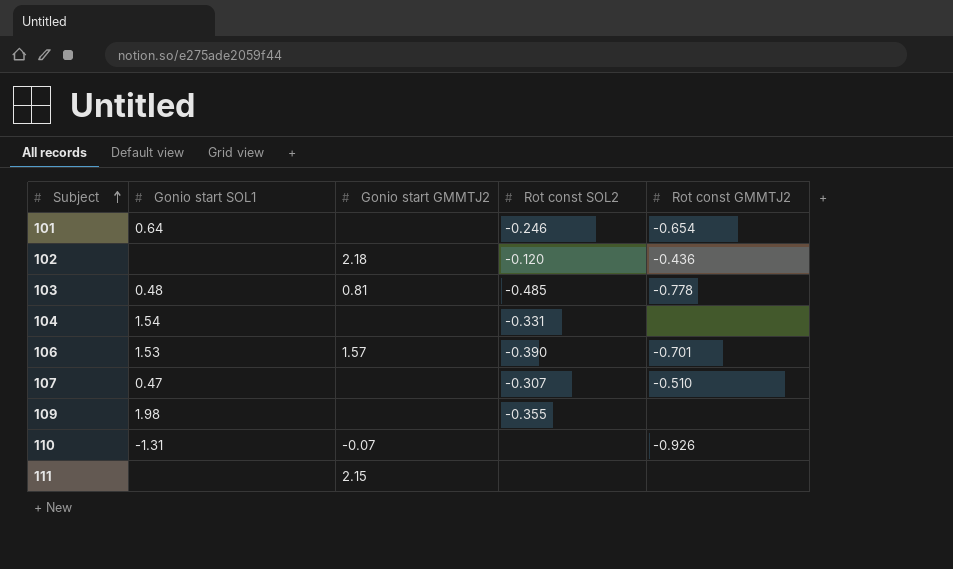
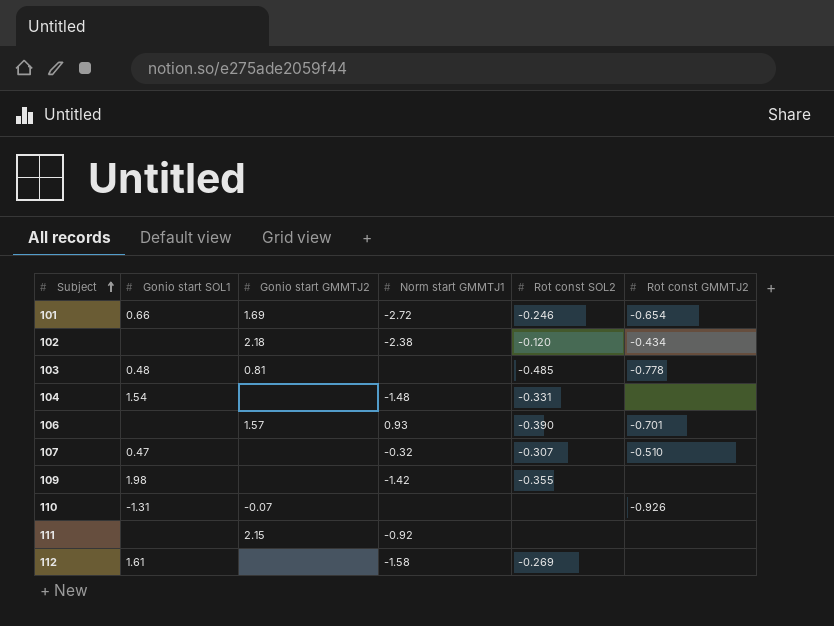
column Norm start GMMTJ1 | position: none -> 4
101 | Gonio start SOL1: 0.64 -> 0.66
101 | Gonio start GMMTJ2: none -> 1.69
102 | Rot const GMMTJ2: -0.436 -> -0.434
106 | Gonio start SOL1: 1.53 -> none
row 112: none -> 1.61 | none | -1.58 | -0.269 | none

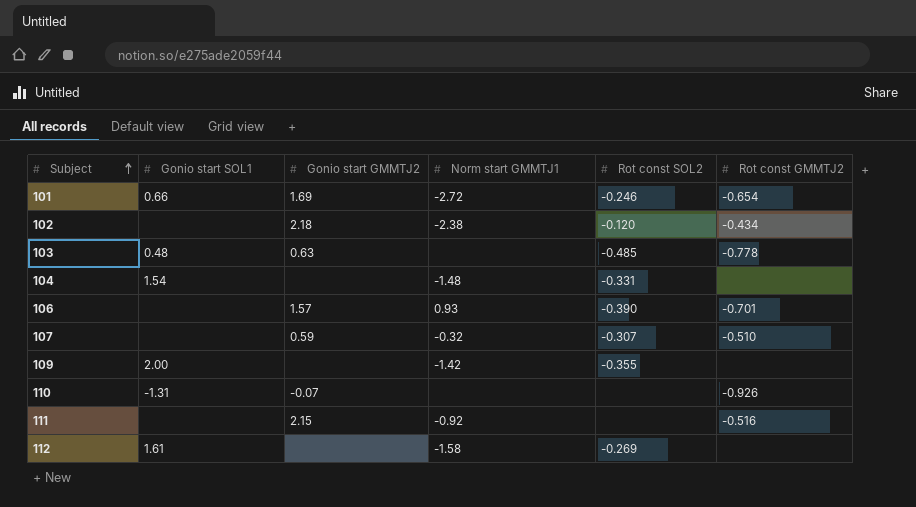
103 | Gonio start GMMTJ2: 0.81 -> 0.63
107 | Gonio start SOL1: 0.47 -> none
107 | Gonio start GMMTJ2: none -> 0.59
109 | Gonio start SOL1: 1.98 -> 2.00
111 | Rot const GMMTJ2: none -> -0.516

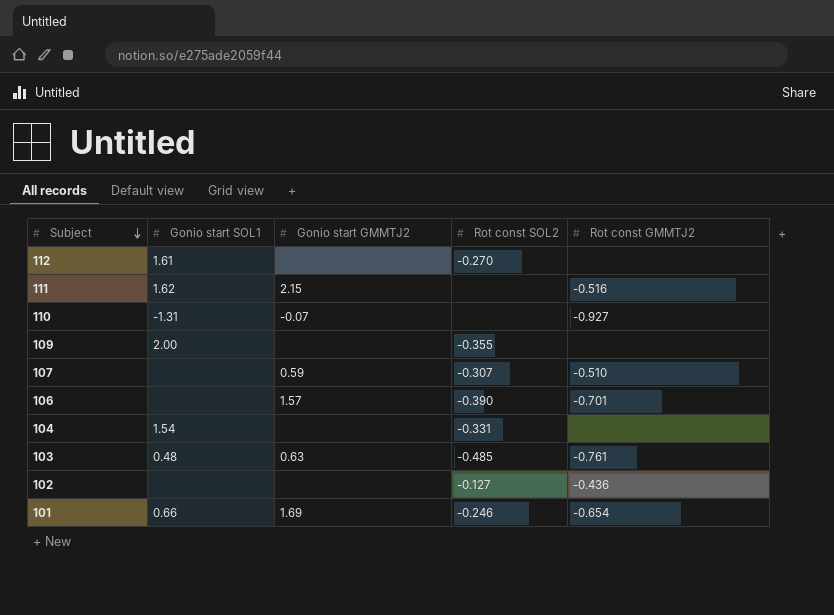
row order: Subject ascending -> Subject descending
column Norm start GMMTJ1 | position: 4 -> none
112 | Rot const SOL2: -0.269 -> -0.270
111 | Gonio start SOL1: none -> 1.62
110 | Rot const GMMTJ2: -0.926 -> -0.927
103 | Rot const GMMTJ2: -0.778 -> -0.761
102 | Gonio start GMMTJ2: 2.18 -> none
102 | Rot const SOL2: -0.120 -> -0.127
102 | Rot const GMMTJ2: -0.434 -> -0.436

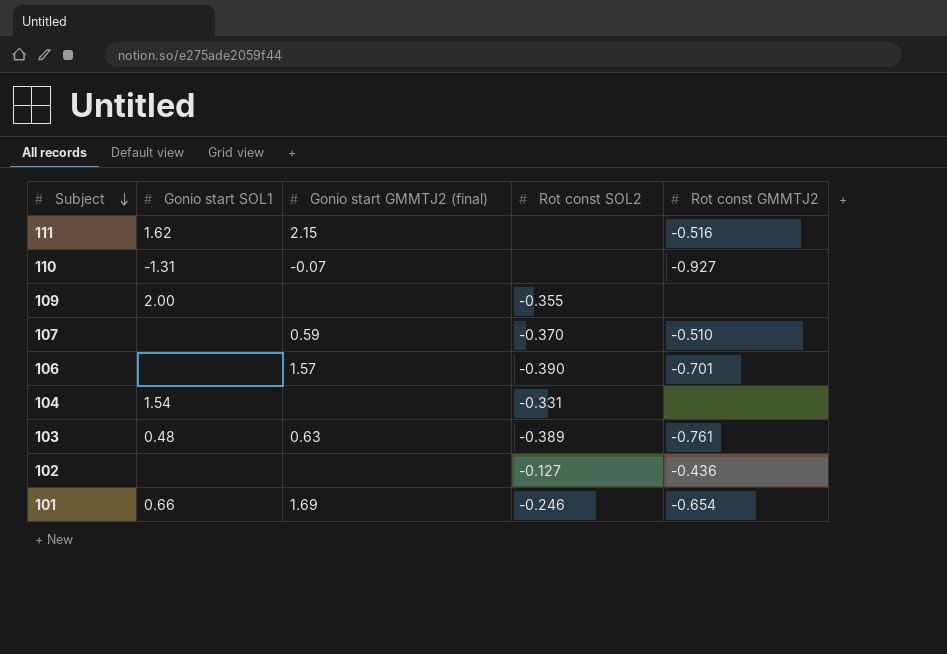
column name: Gonio start GMMTJ2 -> Gonio start GMMTJ2 (final)
row 112: 1.61 | none | -0.270 | none -> none
107 | Rot const SOL2: -0.307 -> -0.370
103 | Rot const SOL2: -0.485 -> -0.389

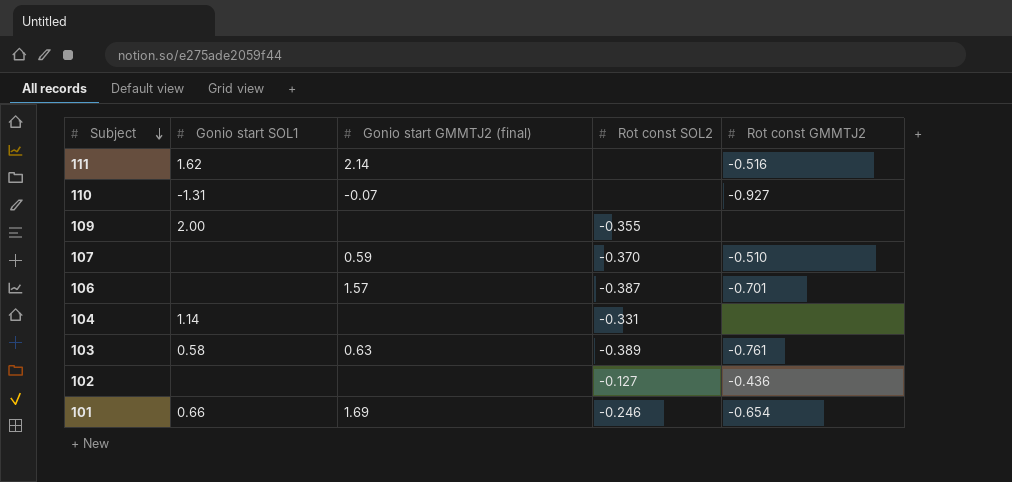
111 | Gonio start GMMTJ2 (final): 2.15 -> 2.14
106 | Rot const SOL2: -0.390 -> -0.387
104 | Gonio start SOL1: 1.54 -> 1.14
103 | Gonio start SOL1: 0.48 -> 0.58

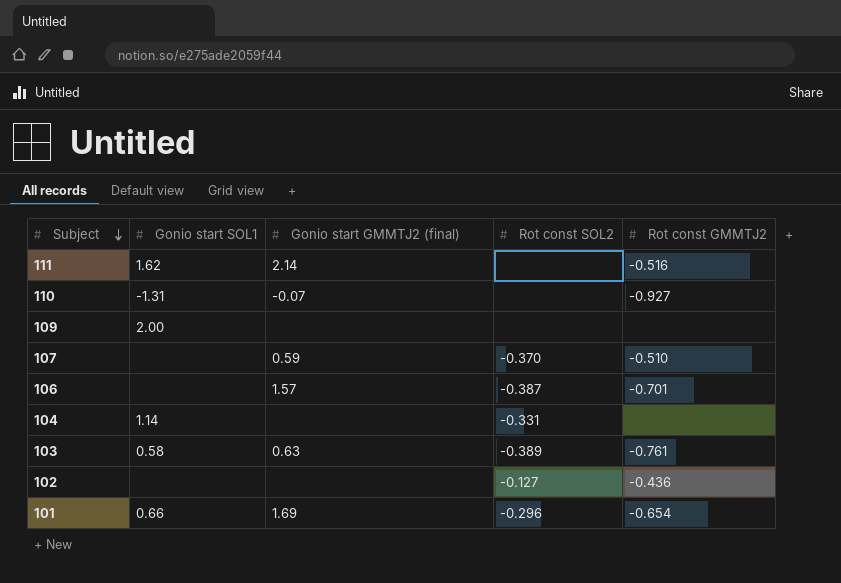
109 | Rot const SOL2: -0.355 -> none
101 | Rot const SOL2: -0.246 -> -0.296

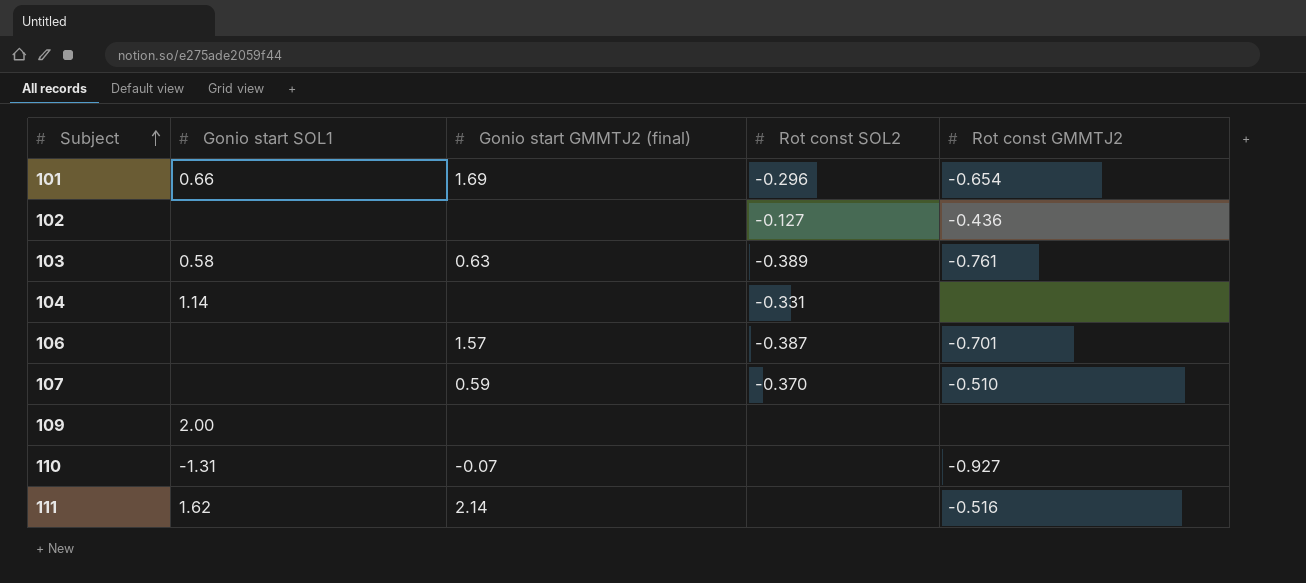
row order: Subject descending -> Subject ascending

